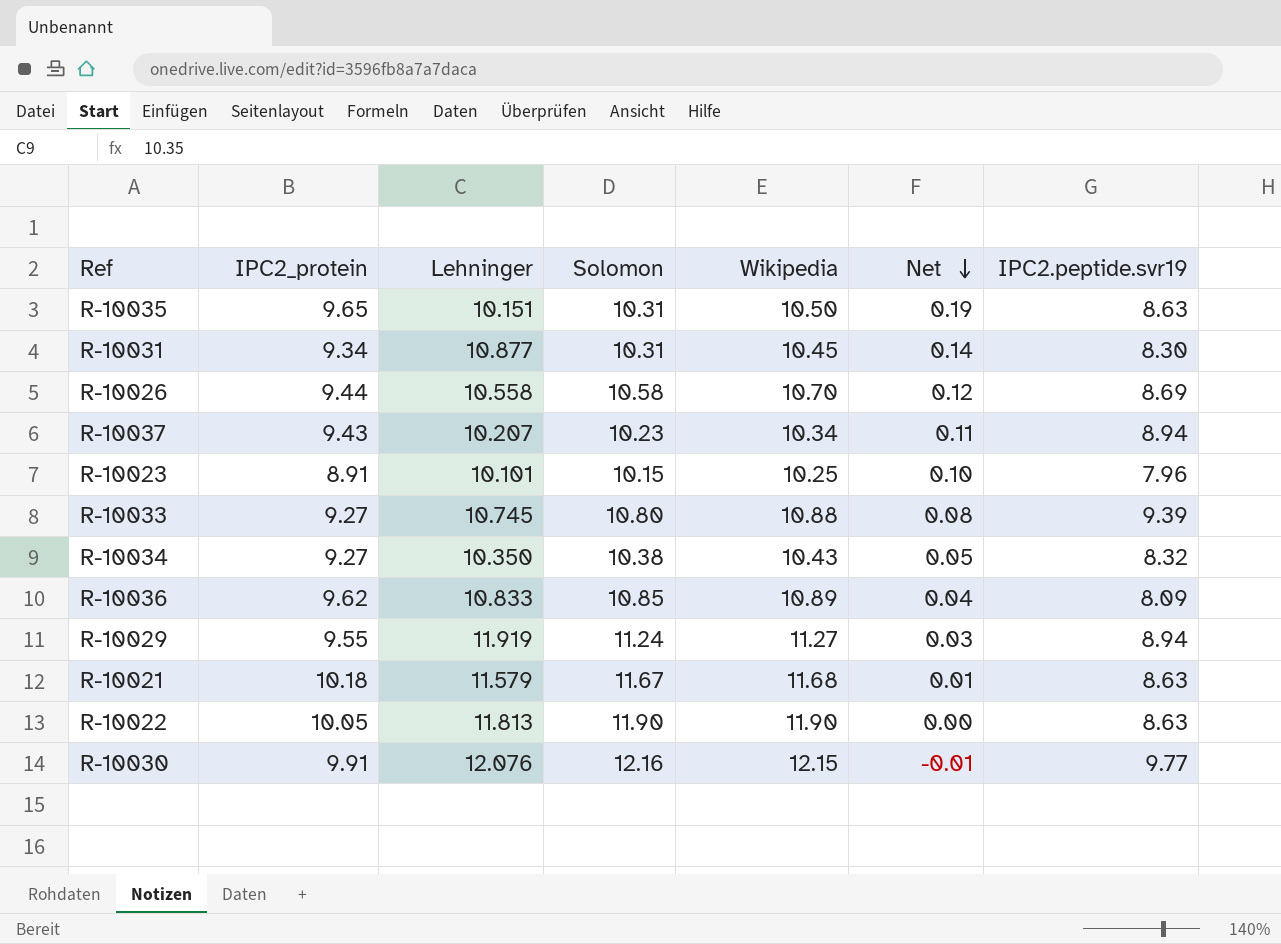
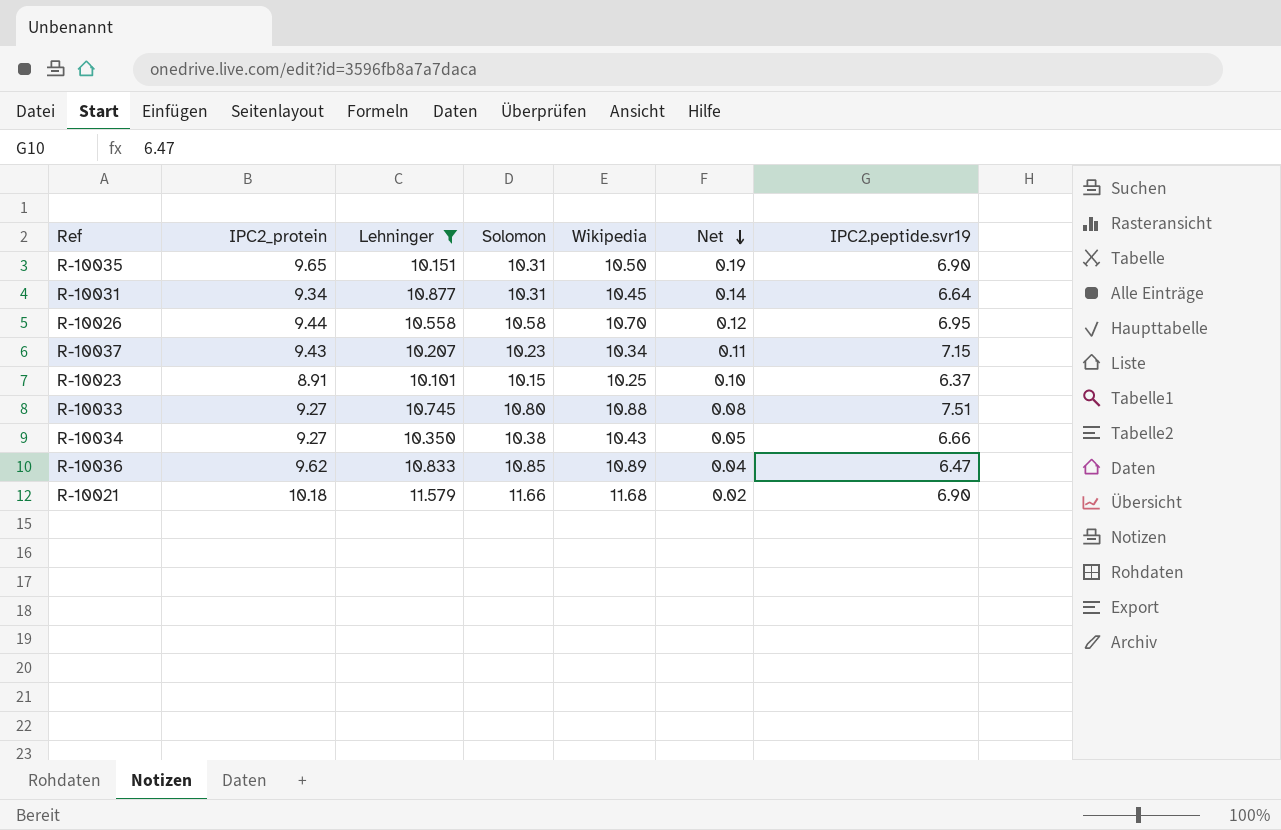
filter: none -> Lehninger <= 11.579
R-10035 | IPC2.peptide.svr19: 8.63 -> 6.90
R-10031 | IPC2.peptide.svr19: 8.30 -> 6.64
R-10026 | IPC2.peptide.svr19: 8.69 -> 6.95
R-10037 | IPC2.peptide.svr19: 8.94 -> 7.15
R-10023 | IPC2.peptide.svr19: 7.96 -> 6.37
R-10033 | IPC2.peptide.svr19: 9.39 -> 7.51
R-10034 | IPC2.peptide.svr19: 8.32 -> 6.66
R-10036 | IPC2.peptide.svr19: 8.09 -> 6.47
R-10021 | Solomon: 11.67 -> 11.66
R-10021 | Net: 0.01 -> 0.02
R-10021 | IPC2.peptide.svr19: 8.63 -> 6.90

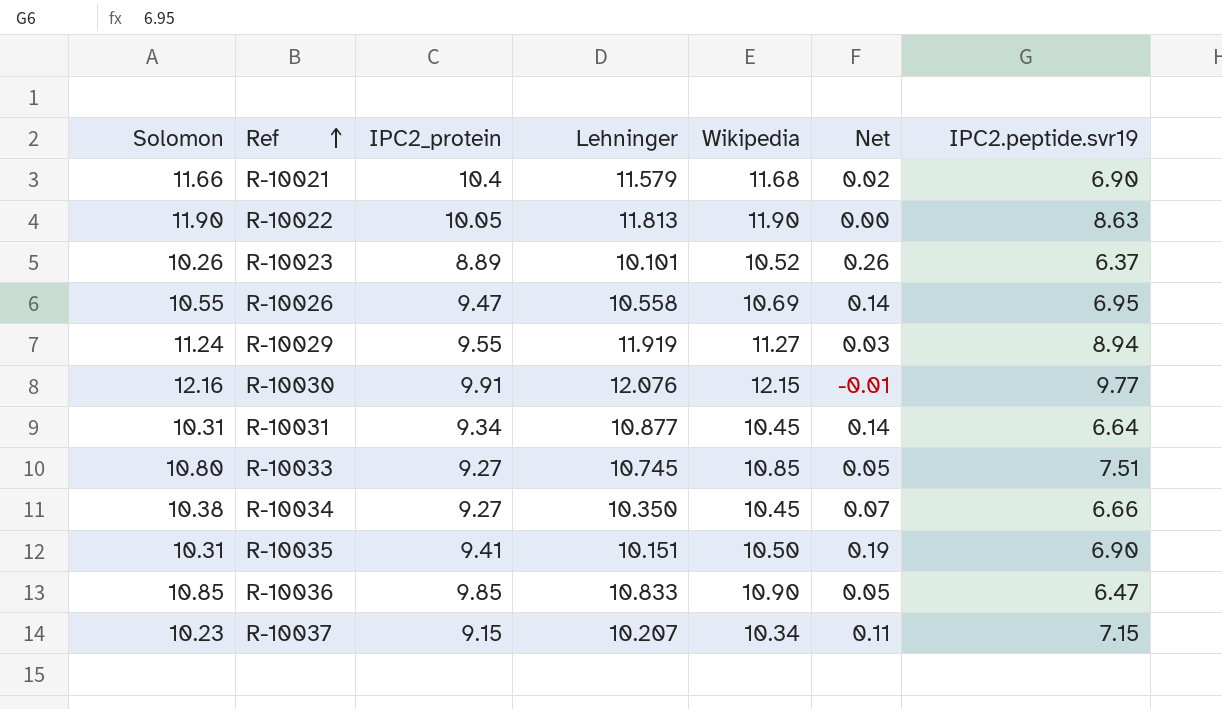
filter: Lehninger <= 11.579 -> none
row order: Net descending -> Ref ascending
column Solomon | position: 4 -> 1
R-10021 | IPC2_protein: 10.18 -> 10.4
R-10023 | Solomon: 10.15 -> 10.26
R-10023 | IPC2_protein: 8.91 -> 8.89
R-10023 | Wikipedia: 10.25 -> 10.52
R-10023 | Net: 0.10 -> 0.26
R-10026 | Solomon: 10.58 -> 10.55
R-10026 | IPC2_protein: 9.44 -> 9.47
R-10026 | Wikipedia: 10.70 -> 10.69
R-10026 | Net: 0.12 -> 0.14
R-10033 | Wikipedia: 10.88 -> 10.85
R-10033 | Net: 0.08 -> 0.05
R-10034 | Wikipedia: 10.43 -> 10.45
R-10034 | Net: 0.05 -> 0.07
R-10035 | IPC2_protein: 9.65 -> 9.41
R-10036 | IPC2_protein: 9.62 -> 9.85
R-10036 | Wikipedia: 10.89 -> 10.90
R-10036 | Net: 0.04 -> 0.05
R-10037 | IPC2_protein: 9.43 -> 9.15

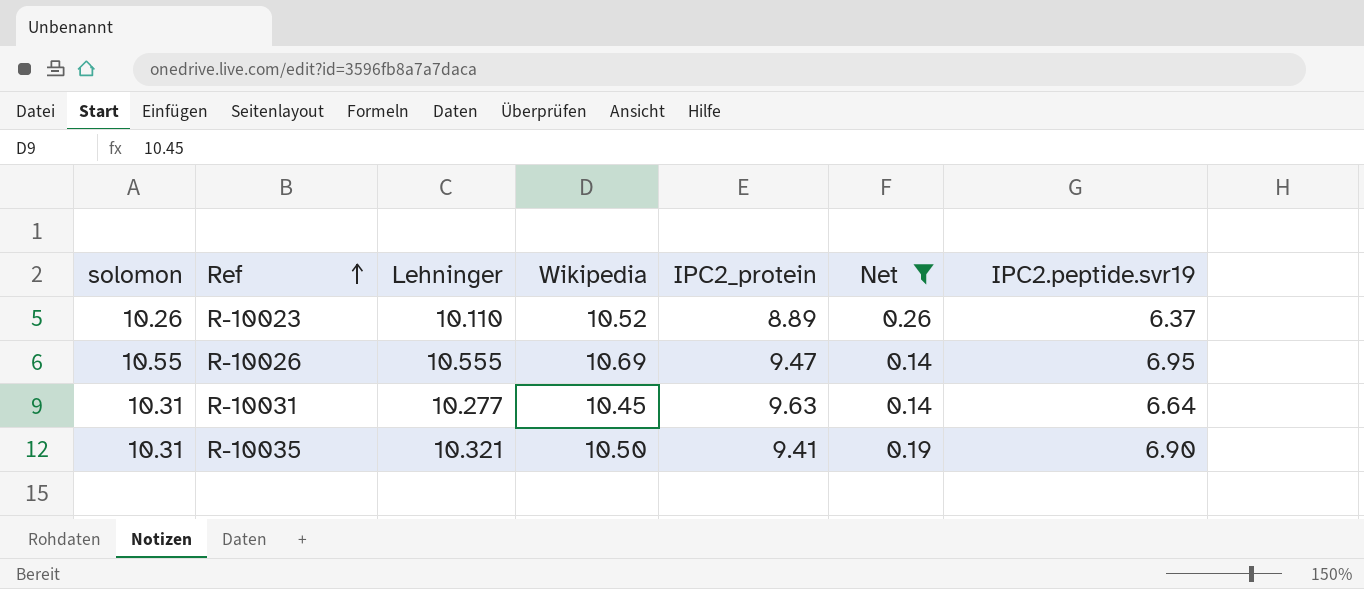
filter: none -> Net >= 0.14
column name: Solomon -> solomon
column IPC2_protein | position: 3 -> 5
R-10023 | Lehninger: 10.101 -> 10.110
R-10026 | Lehninger: 10.558 -> 10.555
R-10031 | Lehninger: 10.877 -> 10.277
R-10031 | IPC2_protein: 9.34 -> 9.63
R-10035 | Lehninger: 10.151 -> 10.321

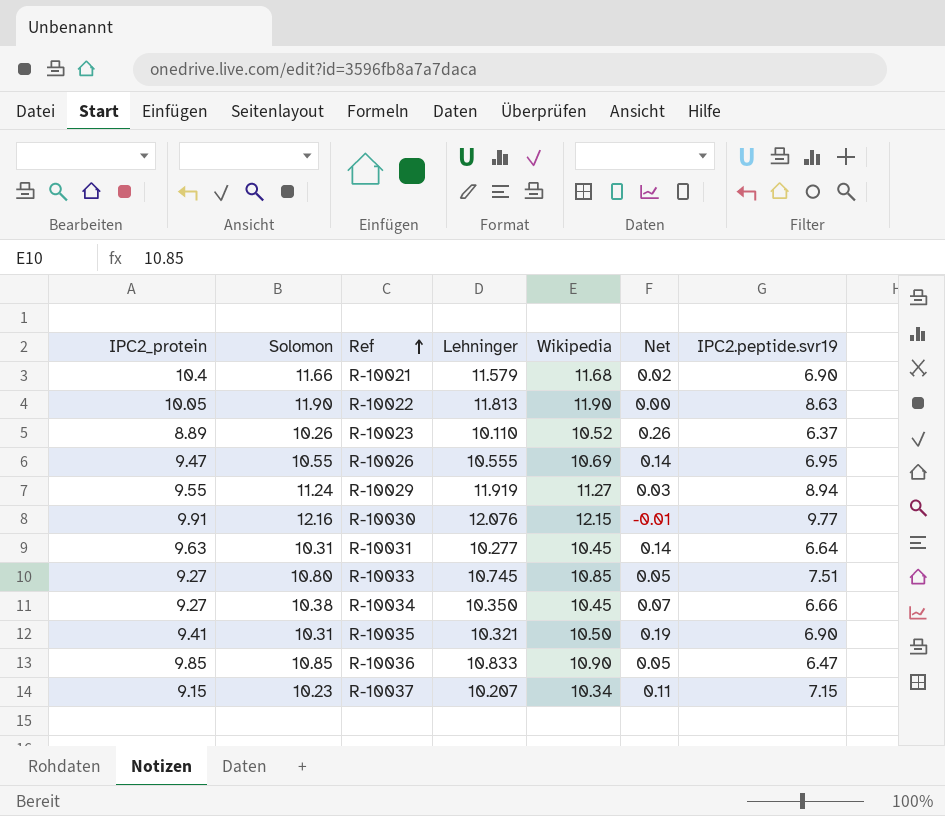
filter: Net >= 0.14 -> none
column IPC2_protein | position: 5 -> 1
column name: solomon -> Solomon

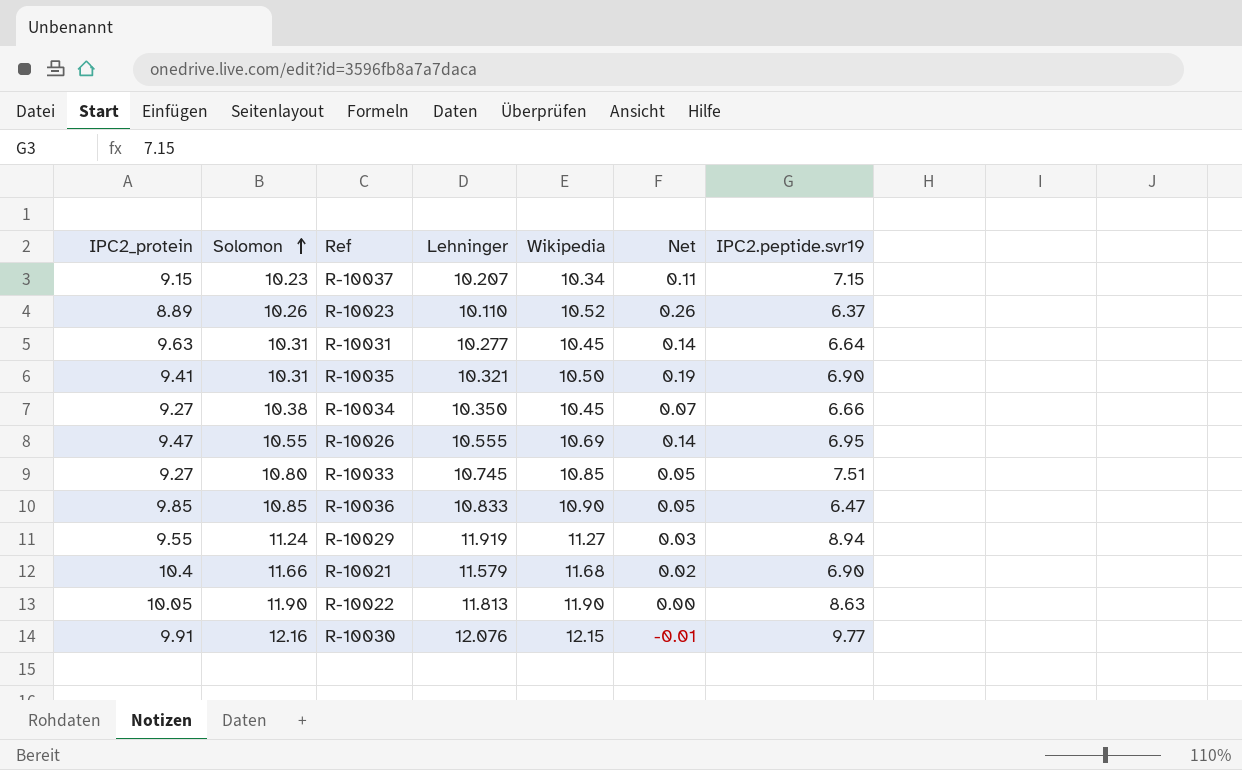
row order: Ref ascending -> Solomon ascending

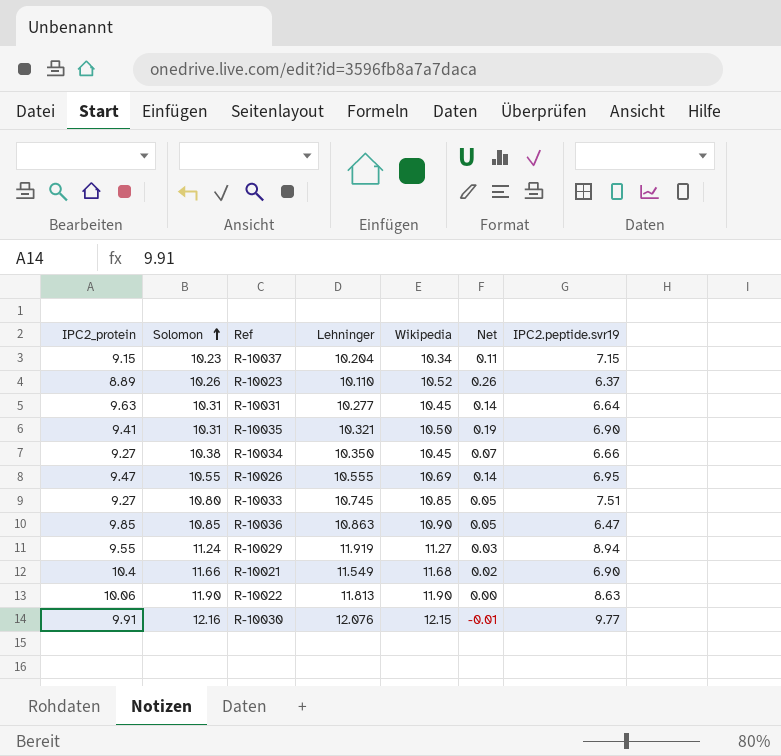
R-10037 | Lehninger: 10.207 -> 10.204
R-10036 | Lehninger: 10.833 -> 10.863
R-10021 | Lehninger: 11.579 -> 11.549
R-10022 | IPC2_protein: 10.05 -> 10.06

